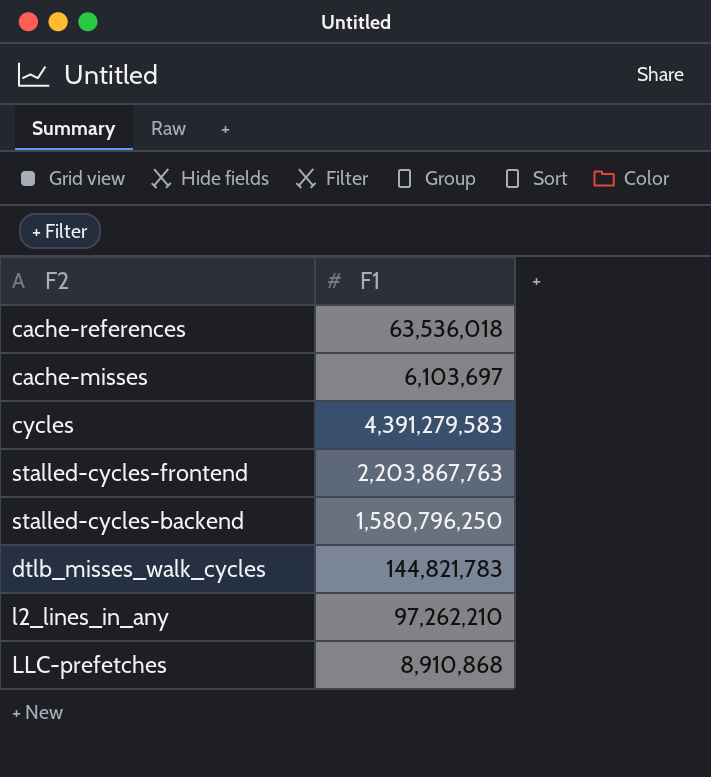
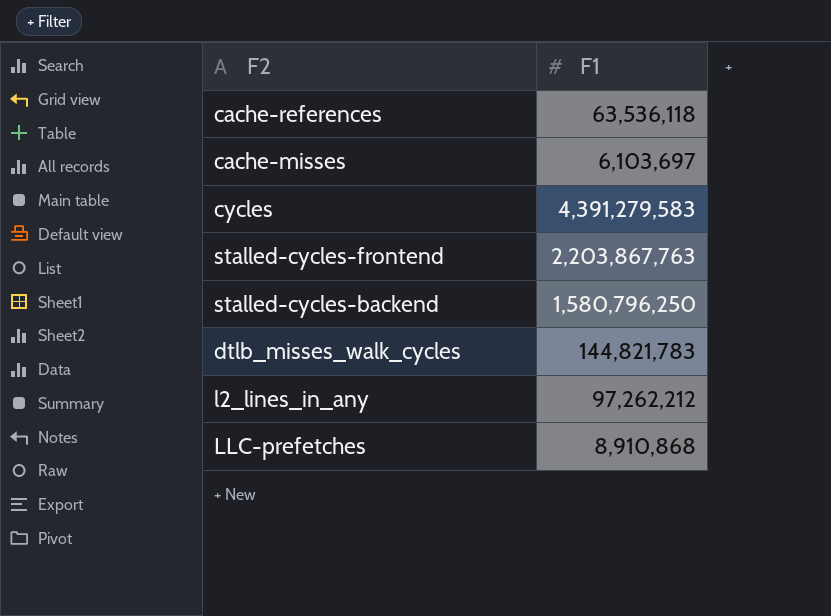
cache-references | F1: 63,536,018 -> 63,536,118
l2_lines_in_any | F1: 97,262,210 -> 97,262,212

